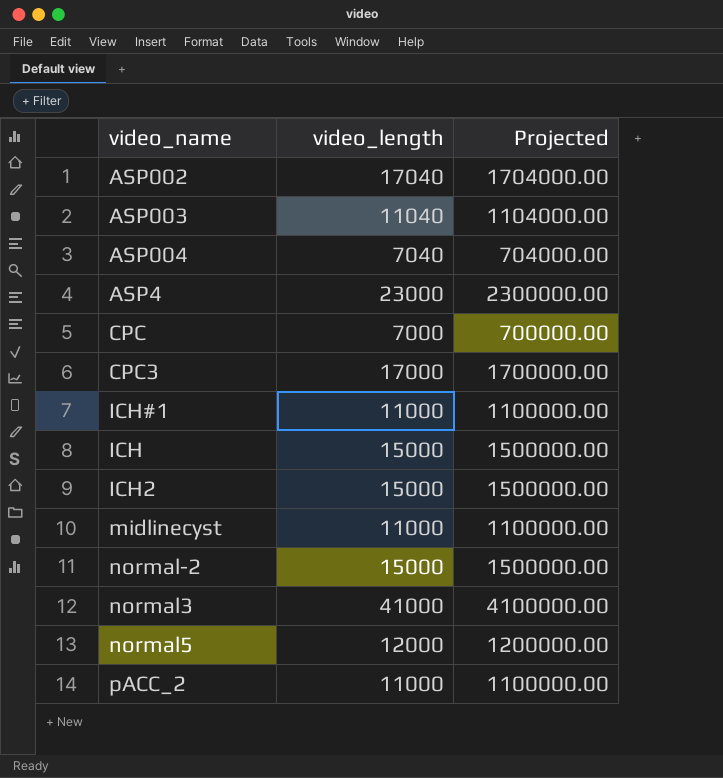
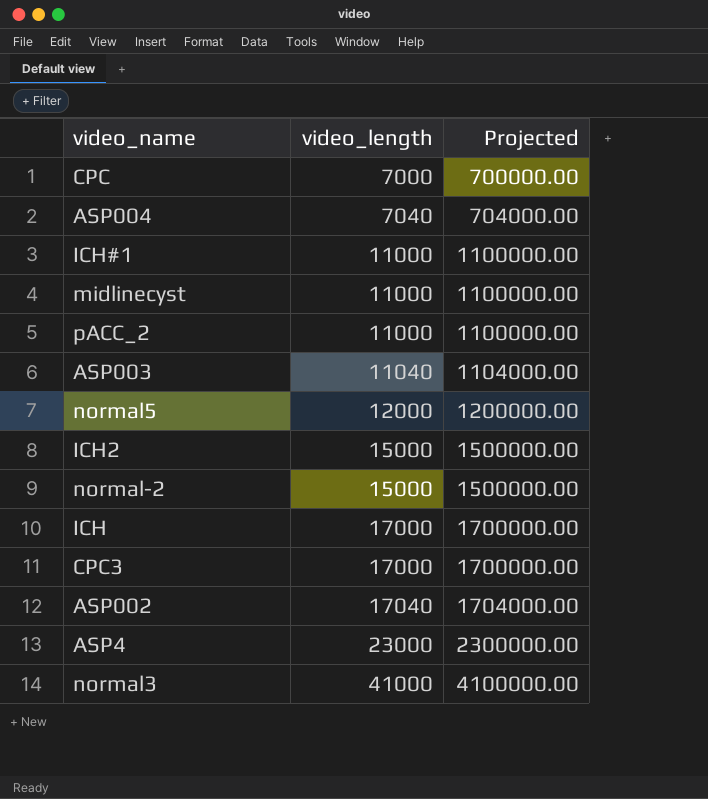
row order: none -> video_length ascending
ICH | video_length: 15000 -> 17000
ICH | Projected: 1500000.00 -> 1700000.00

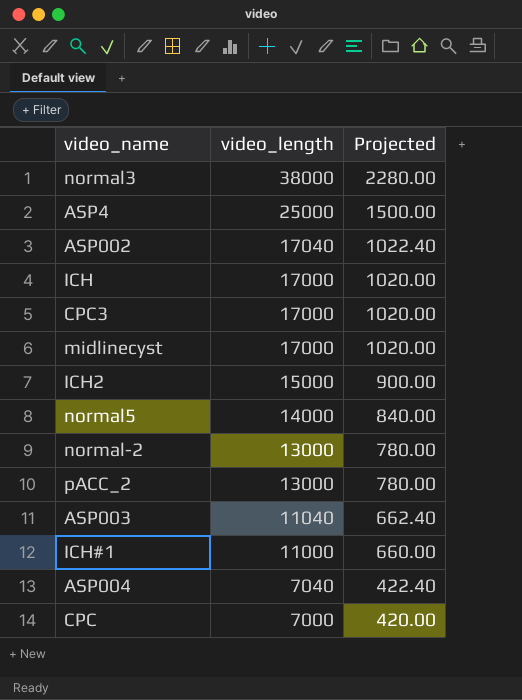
row order: video_length ascending -> video_length descending
column Projected | formula: [video_length] * 100 -> [video_length] * 0.06
normal3 | video_length: 41000 -> 38000
ASP4 | video_length: 23000 -> 25000
midlinecyst | video_length: 11000 -> 17000
normal5 | video_length: 12000 -> 14000
normal-2 | video_length: 15000 -> 13000
pACC_2 | video_length: 11000 -> 13000

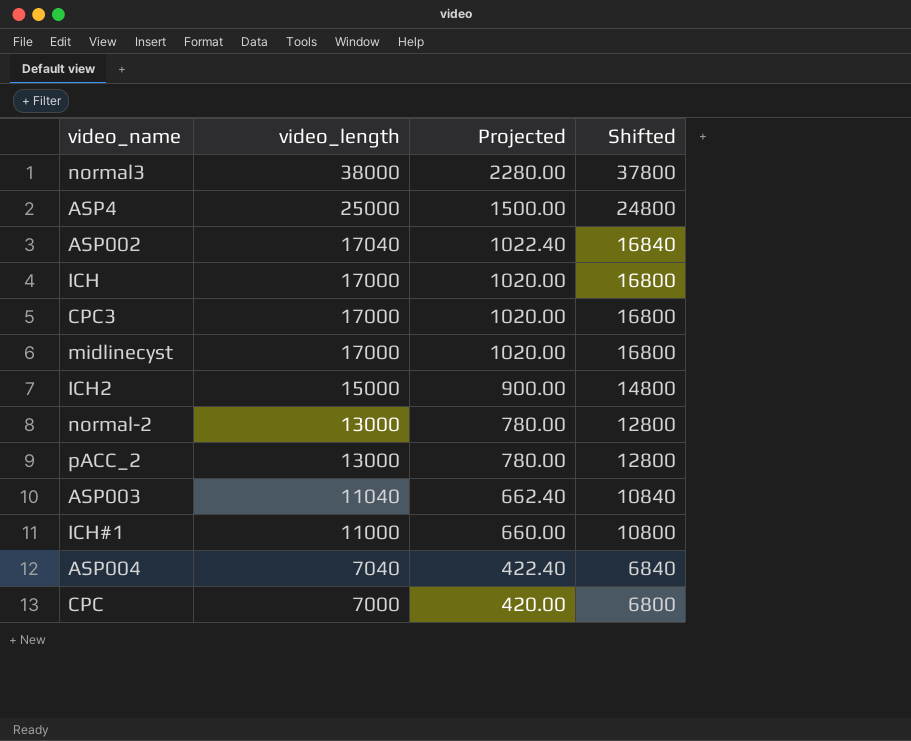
column Shifted | formula: none -> [video_length] - 200
row normal5: 14000 | 840.00 -> none

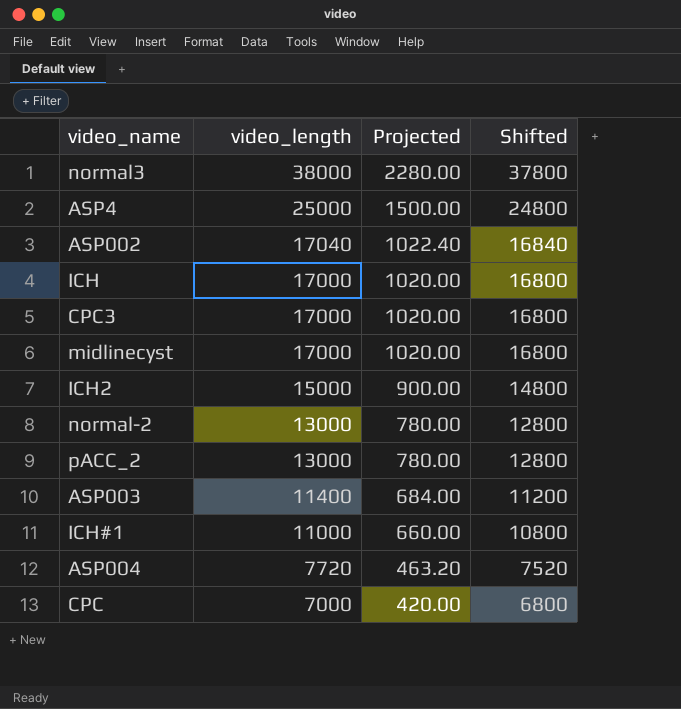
ASP003 | video_length: 11040 -> 11400
ASP003 | Projected: 662.40 -> 684.00
ASP003 | Shifted: 10840 -> 11200
ASP004 | video_length: 7040 -> 7720
ASP004 | Projected: 422.40 -> 463.20
ASP004 | Shifted: 6840 -> 7520

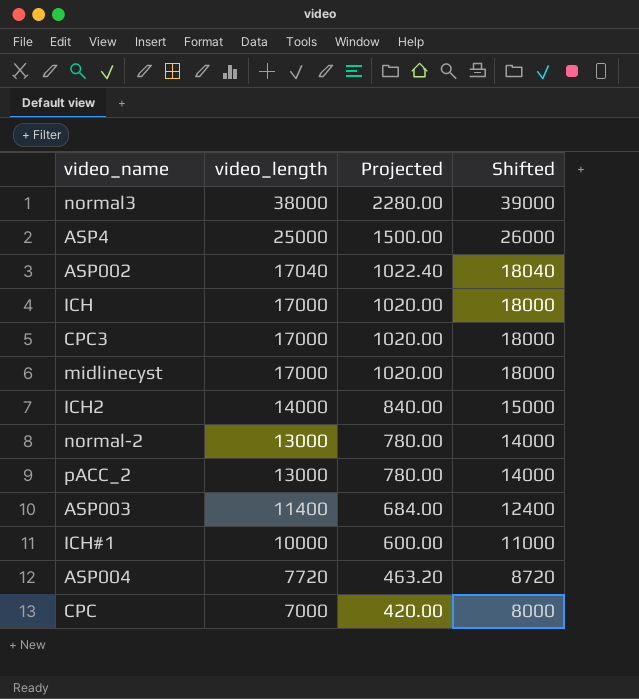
column Shifted | formula: [video_length] - 200 -> [video_length] + 1000
ICH2 | video_length: 15000 -> 14000
ICH2 | Projected: 900.00 -> 840.00
ICH#1 | video_length: 11000 -> 10000
ICH#1 | Projected: 660.00 -> 600.00

